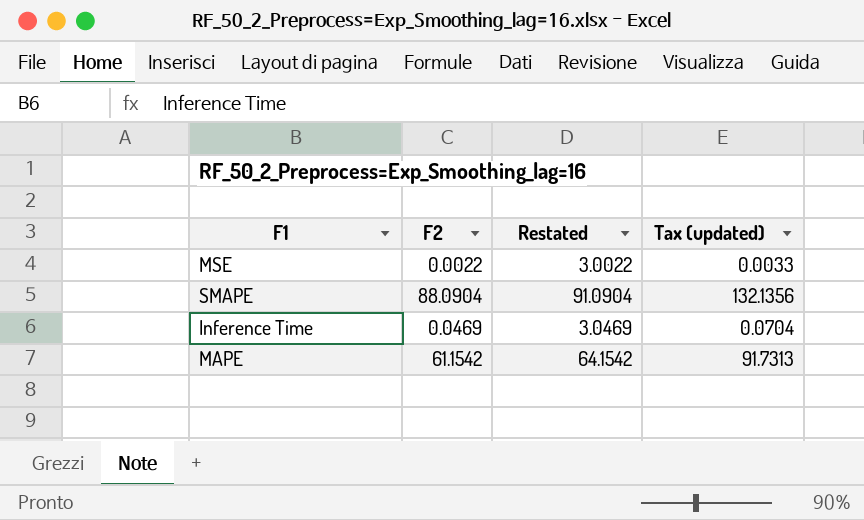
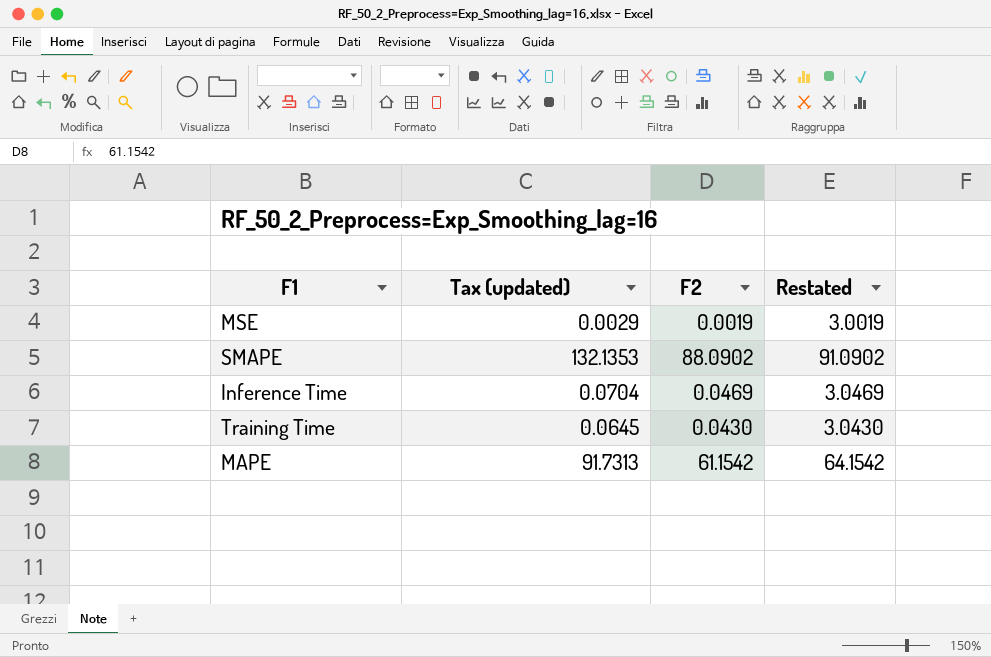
column Tax (updated) | position: 4 -> 2
MSE | Tax (updated): 0.0033 -> 0.0029
MSE | F2: 0.0022 -> 0.0019
MSE | Restated: 3.0022 -> 3.0019
SMAPE | Tax (updated): 132.1356 -> 132.1353
SMAPE | F2: 88.0904 -> 88.0902
SMAPE | Restated: 91.0904 -> 91.0902
row Training Time: none -> 0.0645 | 0.0430 | 3.0430

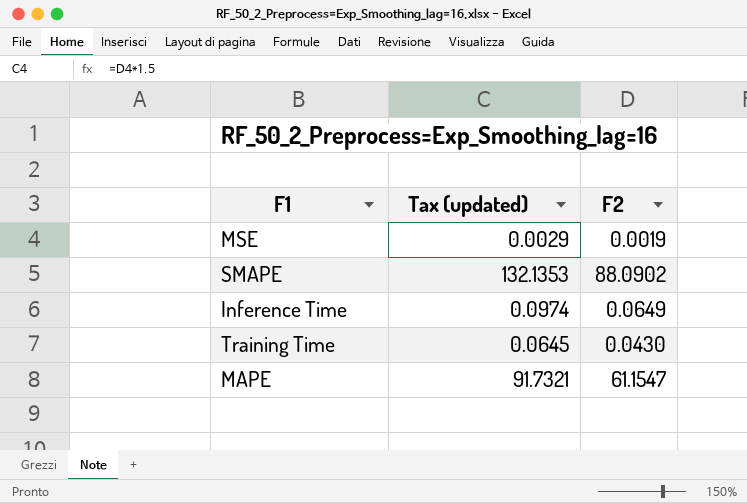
column Restated | formula: [F2] + 3 -> none
Inference Time | Tax (updated): 0.0704 -> 0.0974
Inference Time | F2: 0.0469 -> 0.0649
MAPE | Tax (updated): 91.7313 -> 91.7321
MAPE | F2: 61.1542 -> 61.1547

